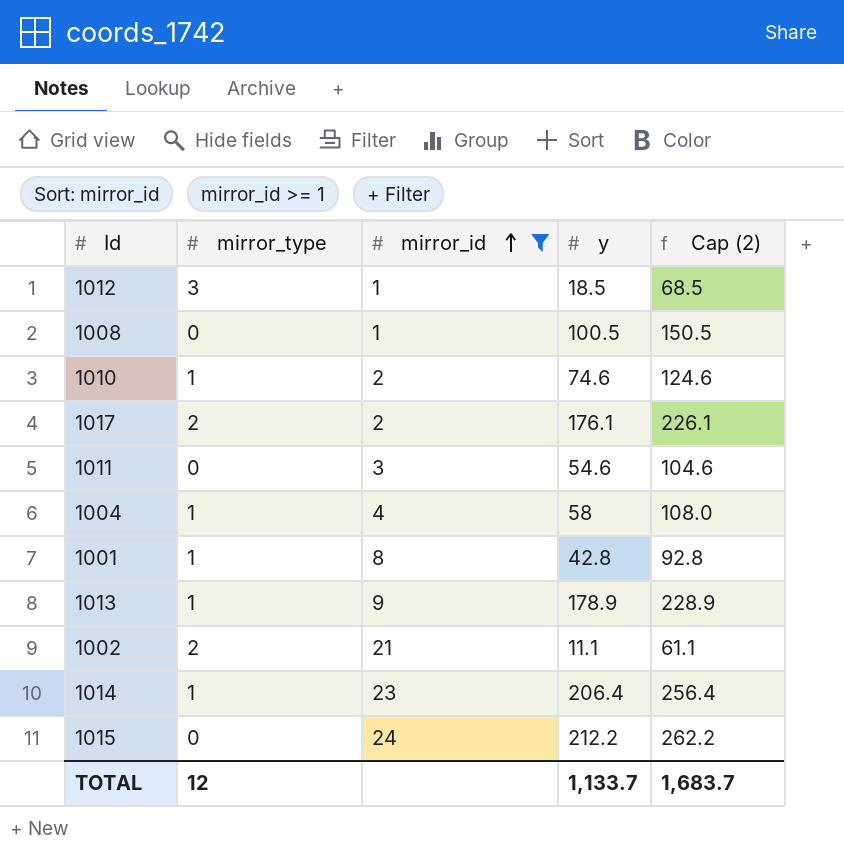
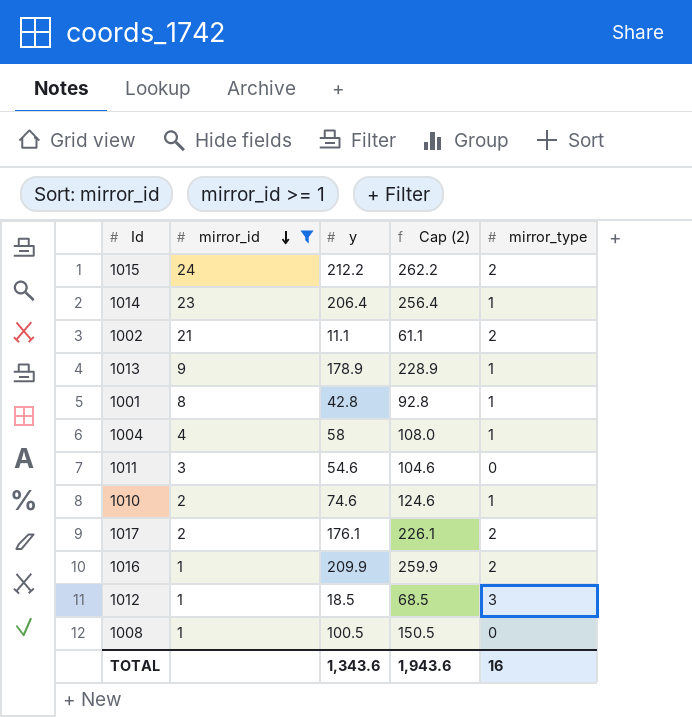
row order: mirror_id ascending -> mirror_id descending
column mirror_type | position: 2 -> 5
1015 | mirror_type: 0 -> 2
row 1016: none -> 1 | 209.9 | 259.9 | 2
TOTAL | y: 1,133.7 -> 1,343.6
TOTAL | Cap (2): 1,683.7 -> 1,943.6
TOTAL | mirror_type: 12 -> 16

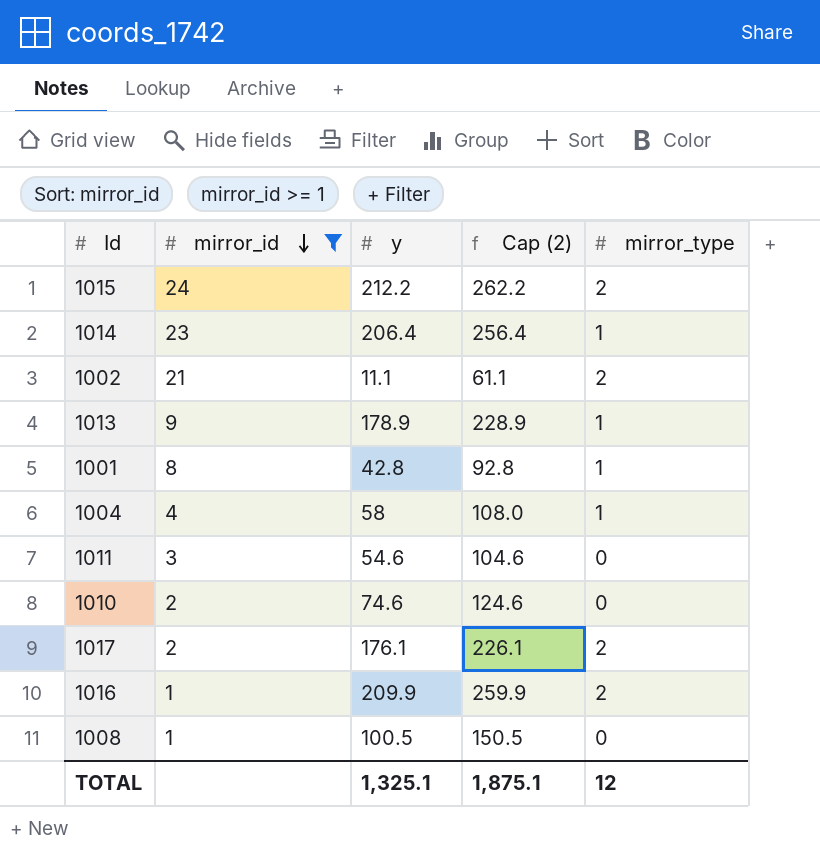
row 1012: 1 | 18.5 | 68.5 | 3 -> none
1010 | mirror_type: 1 -> 0
TOTAL | y: 1,343.6 -> 1,325.1
TOTAL | Cap (2): 1,943.6 -> 1,875.1
TOTAL | mirror_type: 16 -> 12

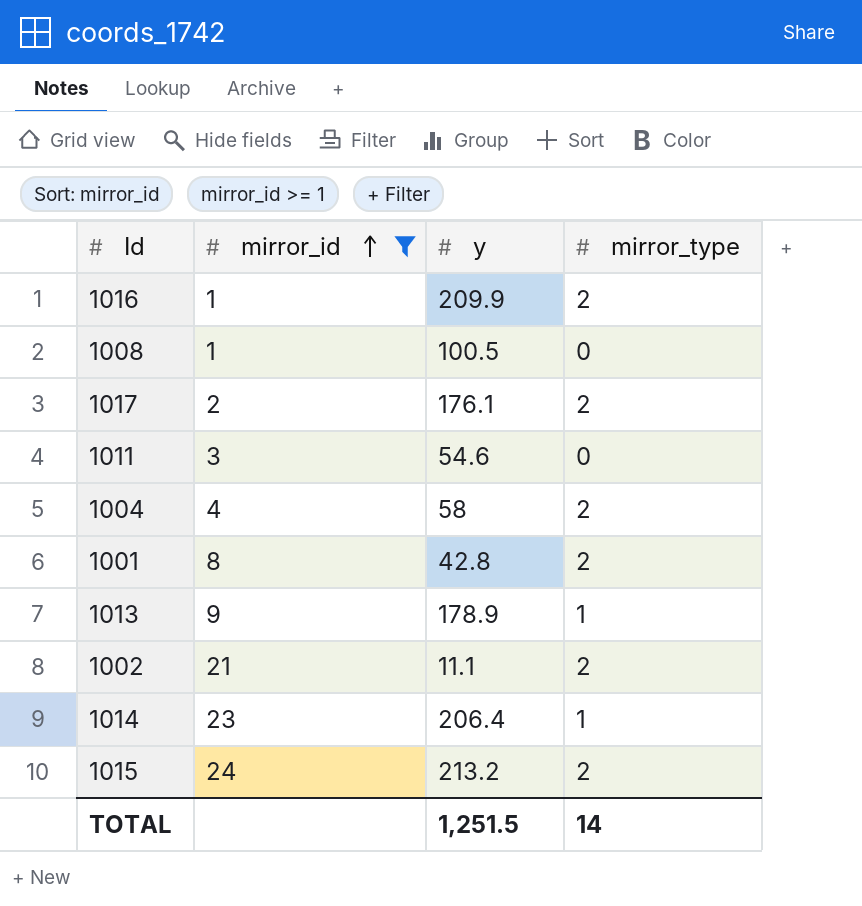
row order: mirror_id descending -> mirror_id ascending
column Cap (2) | formula: [y] + 50 -> none
row 1010: 2 | 74.6 | 124.6 | 0 -> none
1004 | mirror_type: 1 -> 2
1001 | mirror_type: 1 -> 2
1015 | y: 212.2 -> 213.2
TOTAL | y: 1,325.1 -> 1,251.5
TOTAL | mirror_type: 12 -> 14

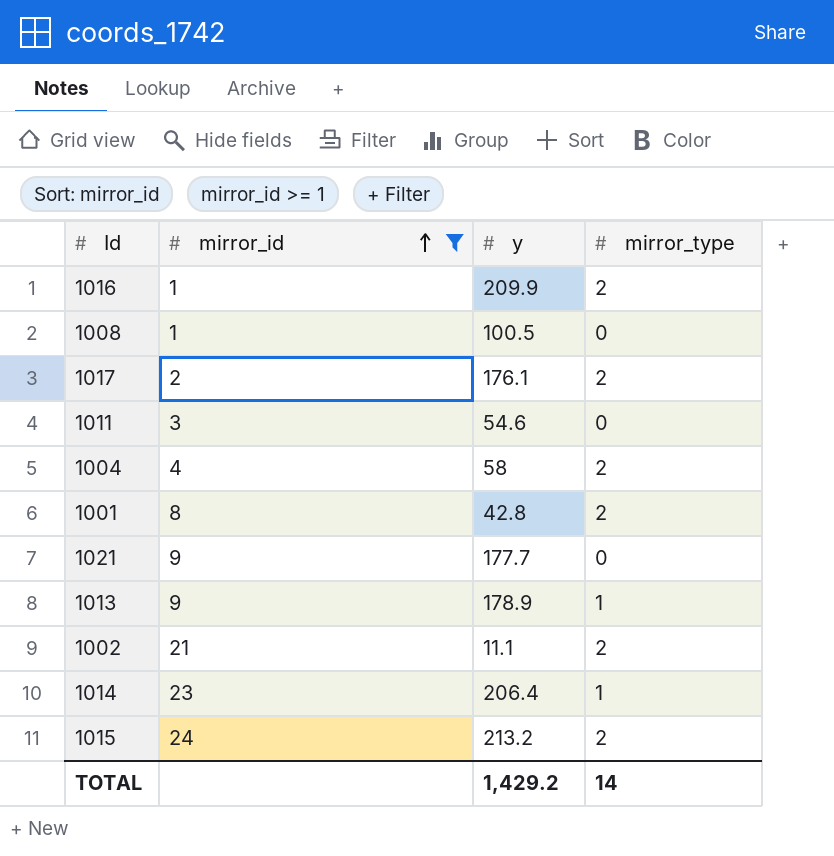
row 1021: none -> 9 | 177.7 | 0
TOTAL | y: 1,251.5 -> 1,429.2

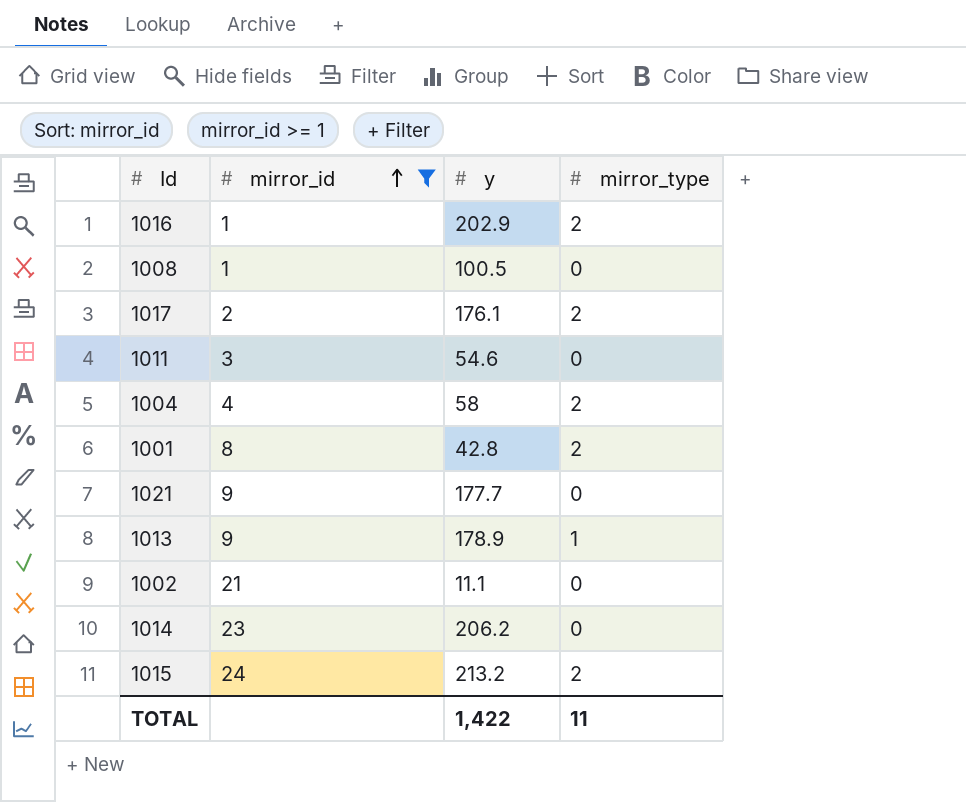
1016 | y: 209.9 -> 202.9
1002 | mirror_type: 2 -> 0
1014 | y: 206.4 -> 206.2
1014 | mirror_type: 1 -> 0
TOTAL | y: 1,429.2 -> 1,422
TOTAL | mirror_type: 14 -> 11

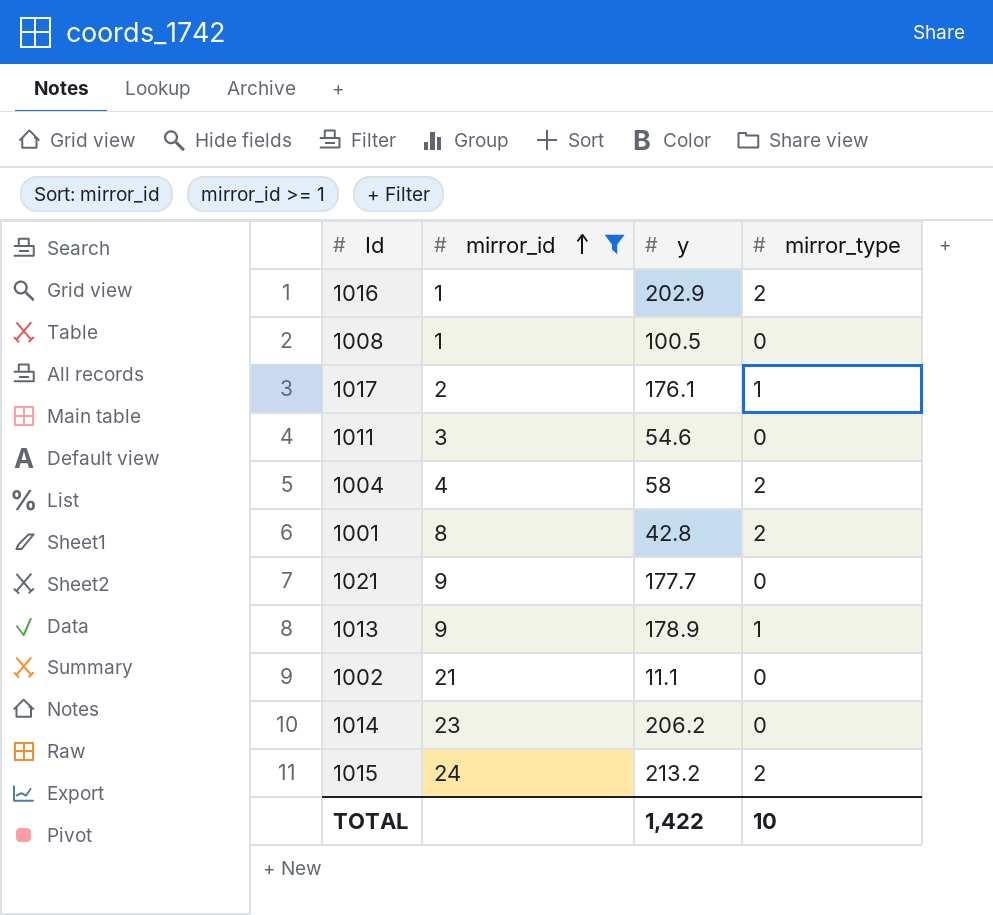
1017 | mirror_type: 2 -> 1
TOTAL | mirror_type: 11 -> 10

